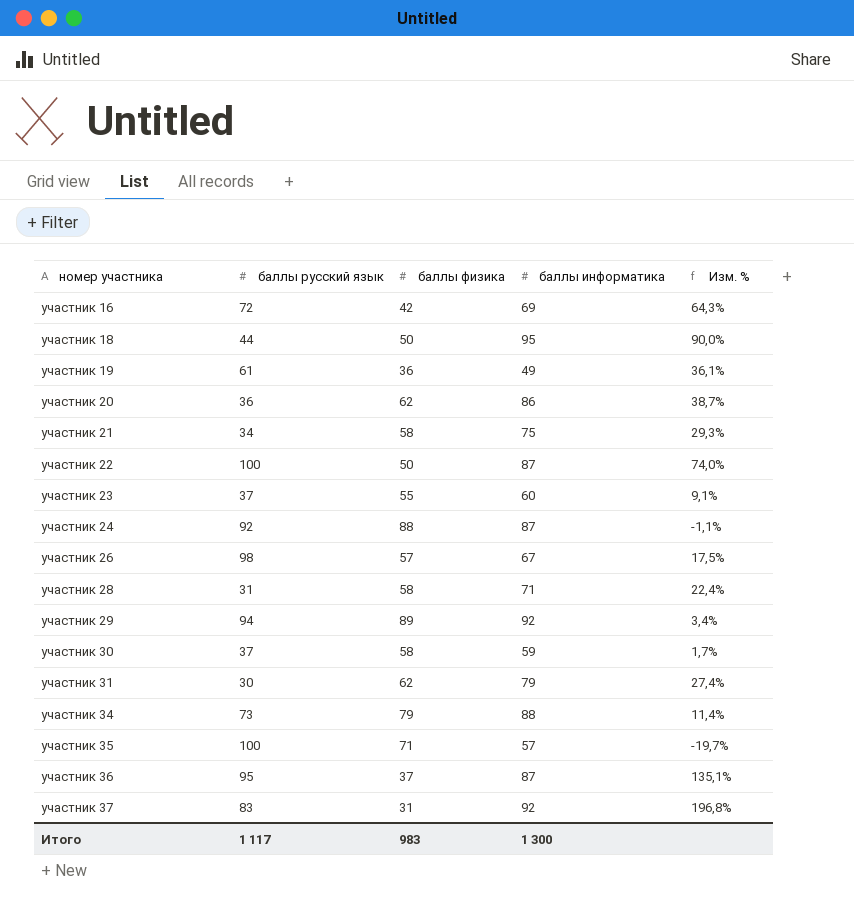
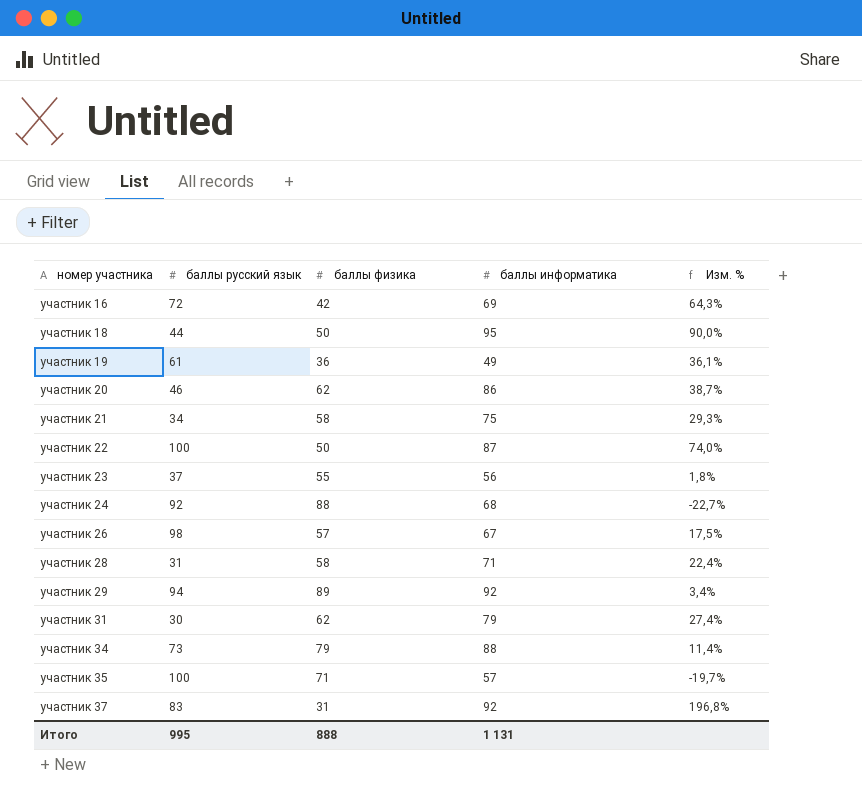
row участник 30: 37 | 58 | 59 | 1,7% -> none
row участник 36: 95 | 37 | 87 | 135,1% -> none
участник 20 | баллы русский язык: 36 -> 46
участник 23 | баллы информатика: 60 -> 56
участник 23 | Изм. %: 9,1% -> 1,8%
участник 24 | баллы информатика: 87 -> 68
участник 24 | Изм. %: -1,1% -> -22,7%
Итого | баллы русский язык: 1 117 -> 995
Итого | баллы физика: 983 -> 888
Итого | баллы информатика: 1 300 -> 1 131

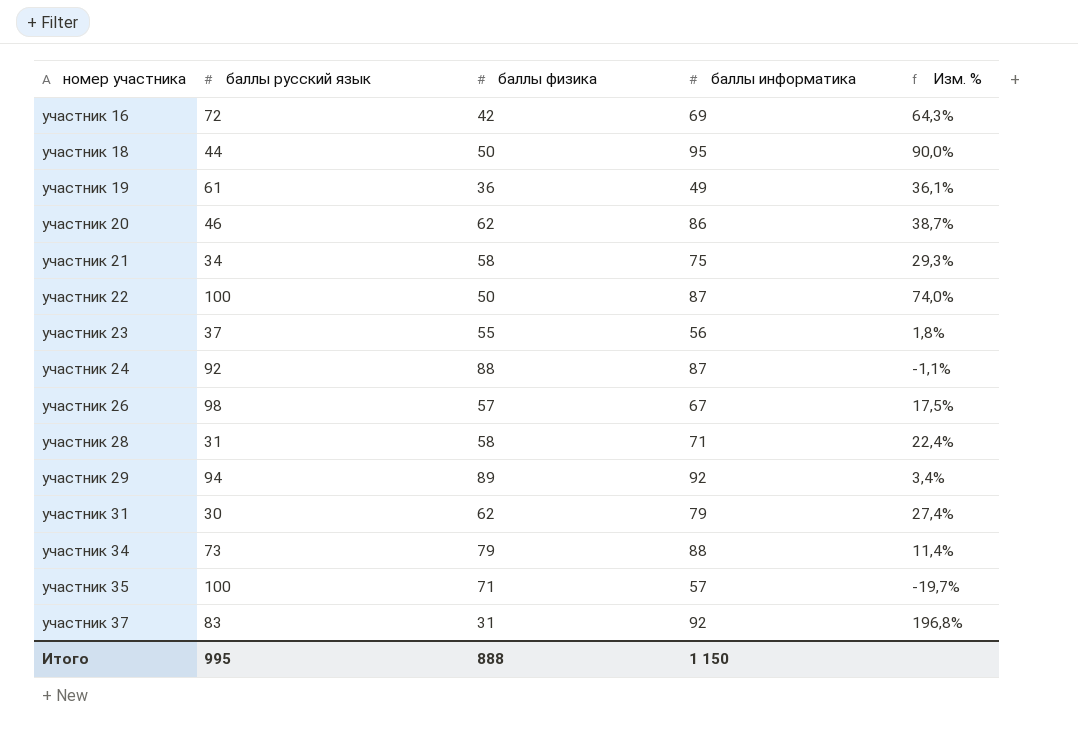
участник 24 | баллы информатика: 68 -> 87
участник 24 | Изм. %: -22,7% -> -1,1%
Итого | баллы информатика: 1 131 -> 1 150

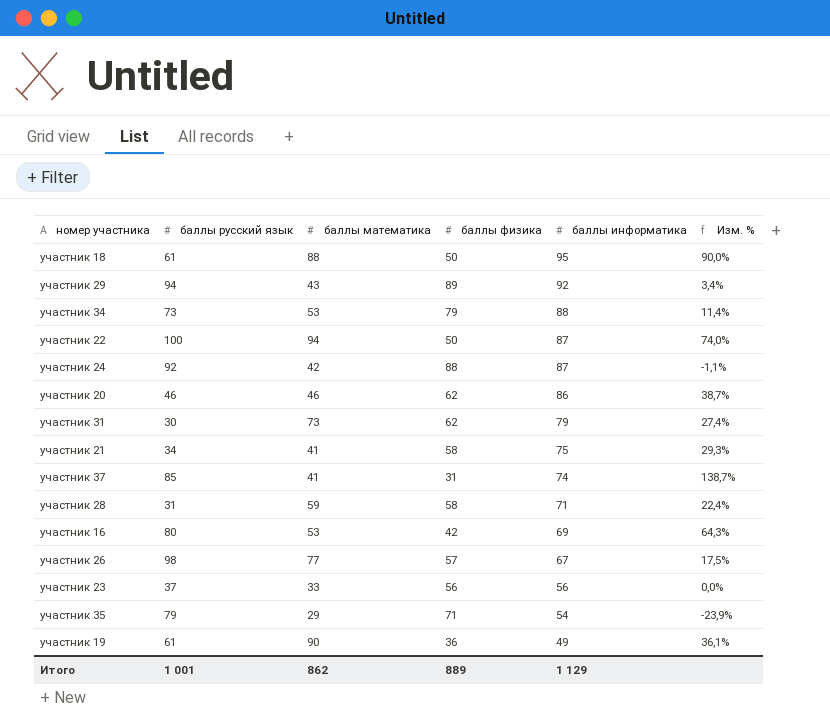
row order: номер участника ascending -> баллы информатика descending
column баллы математика | position: none -> 3
участник 18 | баллы русский язык: 44 -> 61
участник 37 | баллы русский язык: 83 -> 85
участник 37 | баллы информатика: 92 -> 74
участник 37 | Изм. %: 196,8% -> 138,7%
участник 16 | баллы русский язык: 72 -> 80
участник 23 | баллы физика: 55 -> 56
участник 23 | Изм. %: 1,8% -> 0,0%
участник 35 | баллы русский язык: 100 -> 79
участник 35 | баллы информатика: 57 -> 54
участник 35 | Изм. %: -19,7% -> -23,9%
Итого | баллы русский язык: 995 -> 1 001
Итого | баллы физика: 888 -> 889
Итого | баллы информатика: 1 150 -> 1 129

